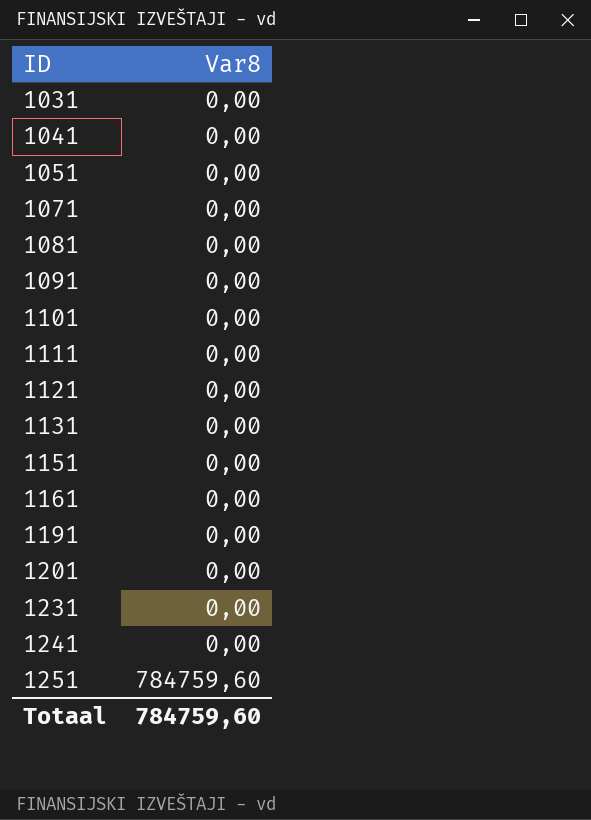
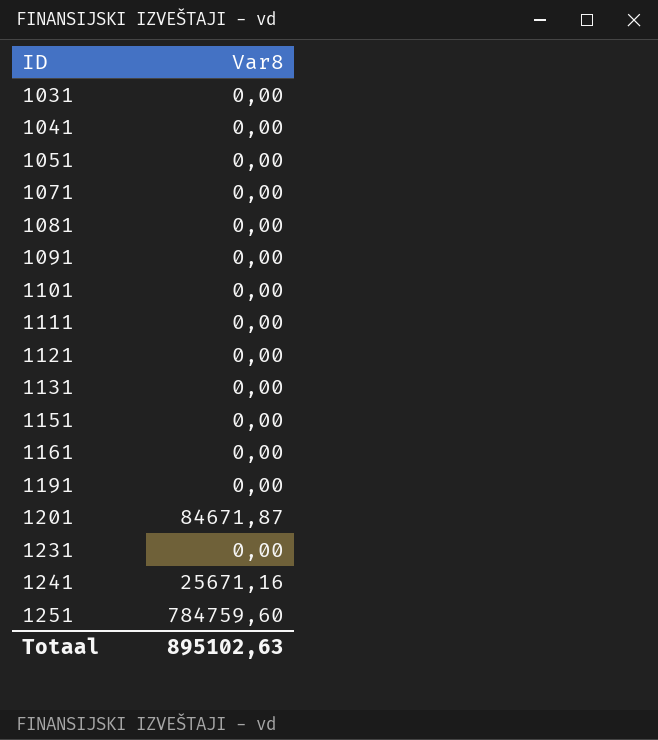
1201 | Var8: 0,00 -> 84671,87
1241 | Var8: 0,00 -> 25671,16
Totaal | Var8: 784759,60 -> 895102,63

